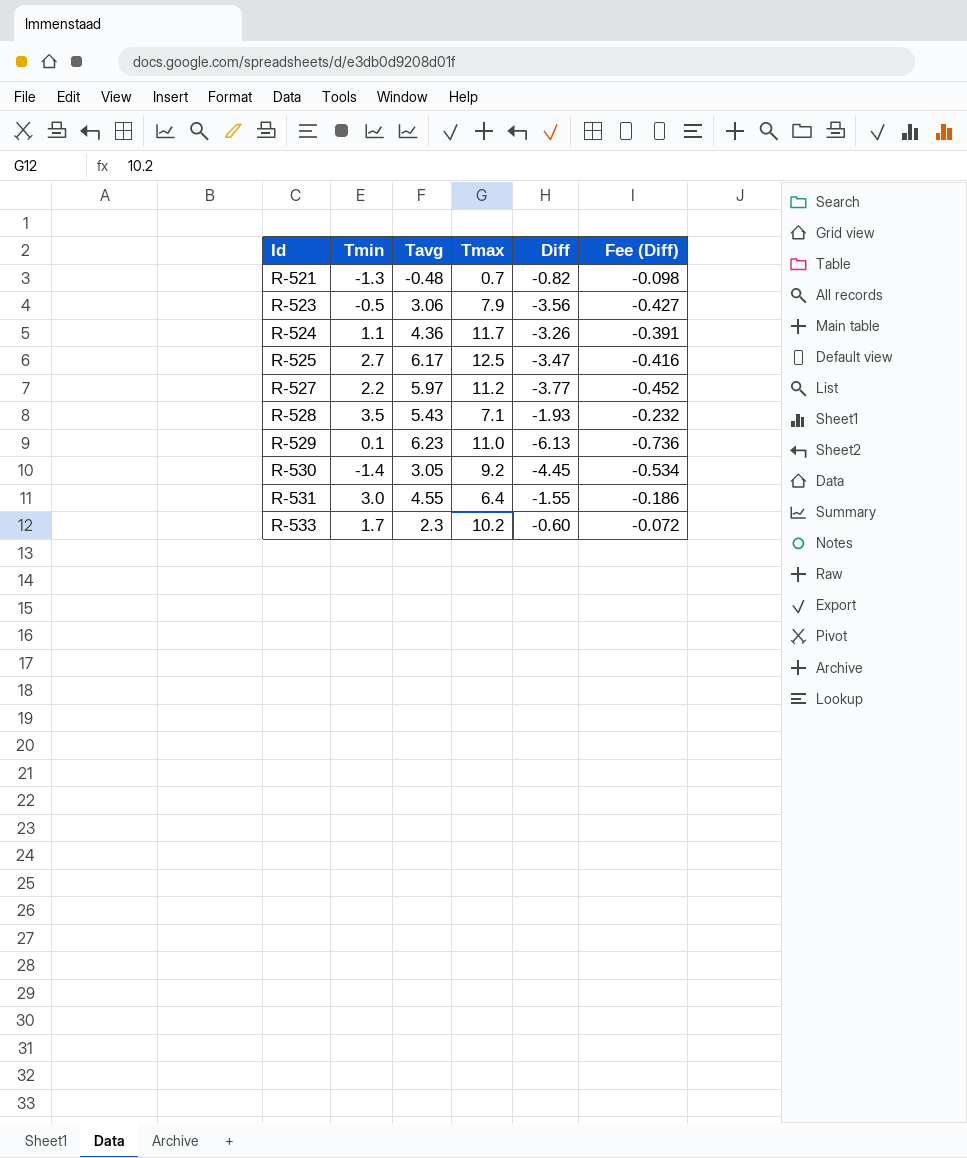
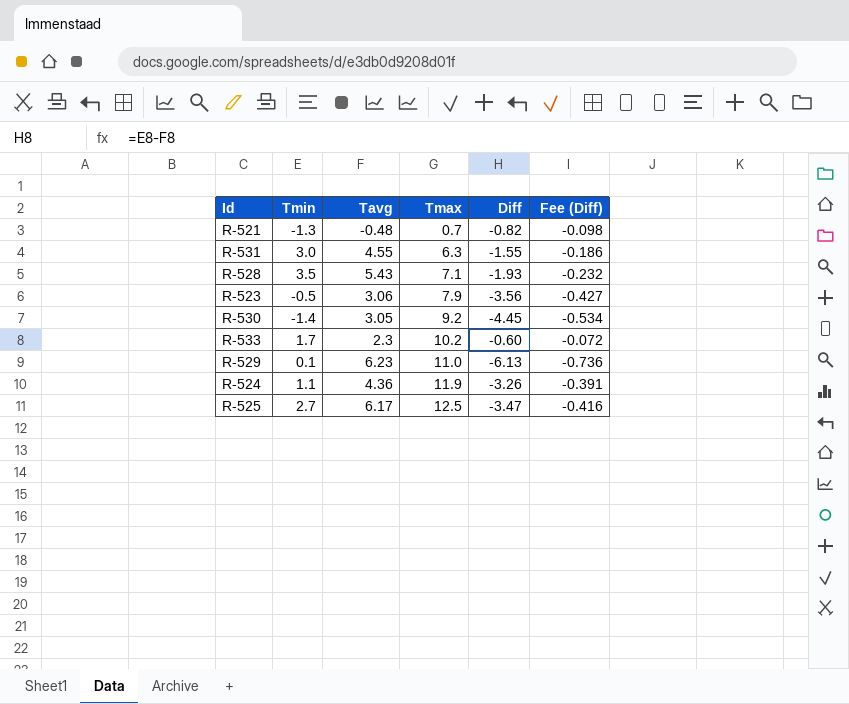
row order: Id ascending -> Tmax ascending
row R-527: 2.2 | 5.97 | 11.2 | -3.77 | -0.452 -> none
R-531 | Tmax: 6.4 -> 6.3
R-524 | Tmax: 11.7 -> 11.9

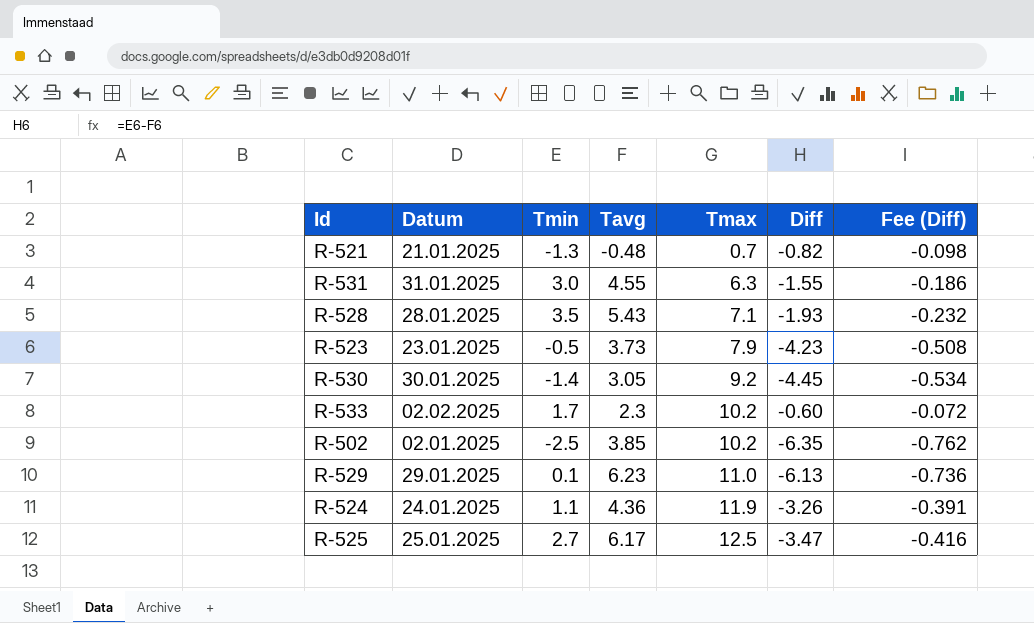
column Datum | position: none -> 2
R-523 | Tavg: 3.06 -> 3.73
R-523 | Diff: -3.56 -> -4.23
R-523 | Fee (Diff): -0.427 -> -0.508
row R-502: none -> 02.01.2025 | -2.5 | 3.85 | 10.2 | -6.35 | -0.762

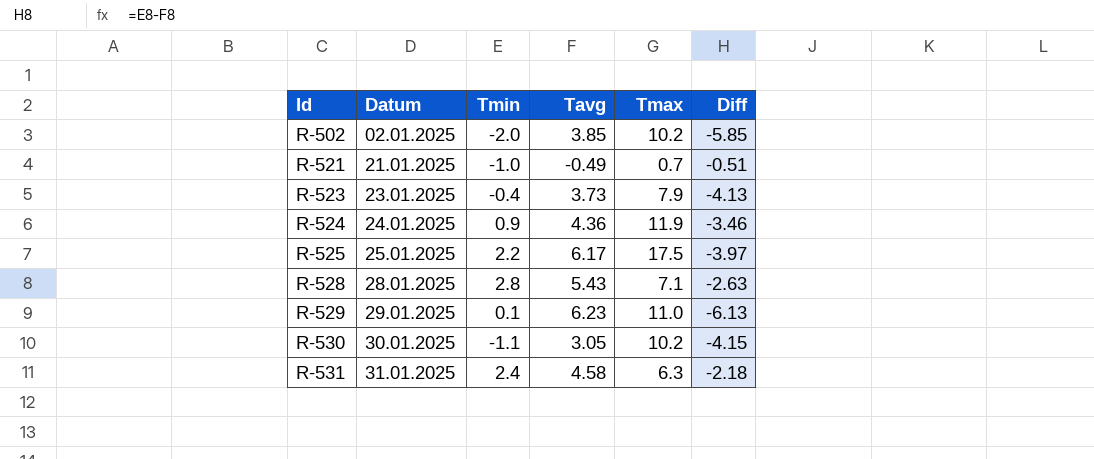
row order: Tmax ascending -> Id ascending
column Fee (Diff) | formula: [Diff] * 0.12 -> none
row R-533: 02.02.2025 | 1.7 | 2.3 | 10.2 | -0.60 | -0.072 -> none
R-502 | Tmin: -2.5 -> -2.0
R-502 | Diff: -6.35 -> -5.85
R-521 | Tmin: -1.3 -> -1.0
R-521 | Tavg: -0.48 -> -0.49
R-521 | Diff: -0.82 -> -0.51
R-523 | Tmin: -0.5 -> -0.4
R-523 | Diff: -4.23 -> -4.13
R-524 | Tmin: 1.1 -> 0.9
R-524 | Diff: -3.26 -> -3.46
R-525 | Tmin: 2.7 -> 2.2
R-525 | Tmax: 12.5 -> 17.5
R-525 | Diff: -3.47 -> -3.97
R-528 | Tmin: 3.5 -> 2.8
R-528 | Diff: -1.93 -> -2.63
R-530 | Tmin: -1.4 -> -1.1
R-530 | Tmax: 9.2 -> 10.2
R-530 | Diff: -4.45 -> -4.15
R-531 | Tmin: 3.0 -> 2.4
R-531 | Tavg: 4.55 -> 4.58
R-531 | Diff: -1.55 -> -2.18

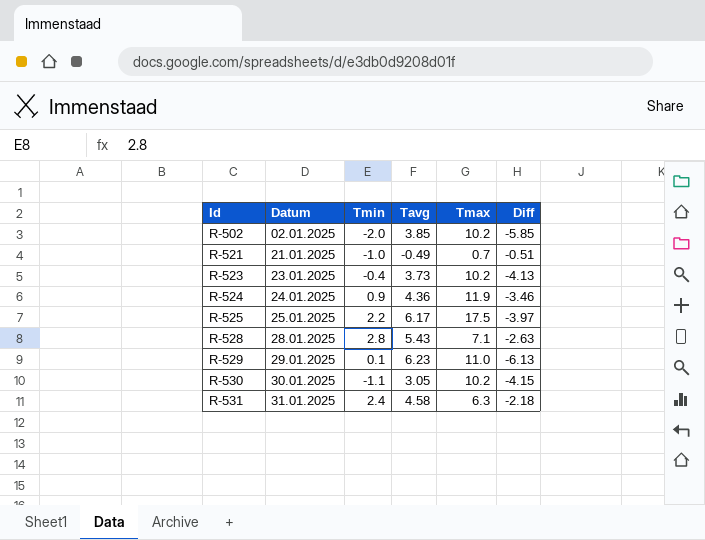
R-523 | Tmax: 7.9 -> 10.2

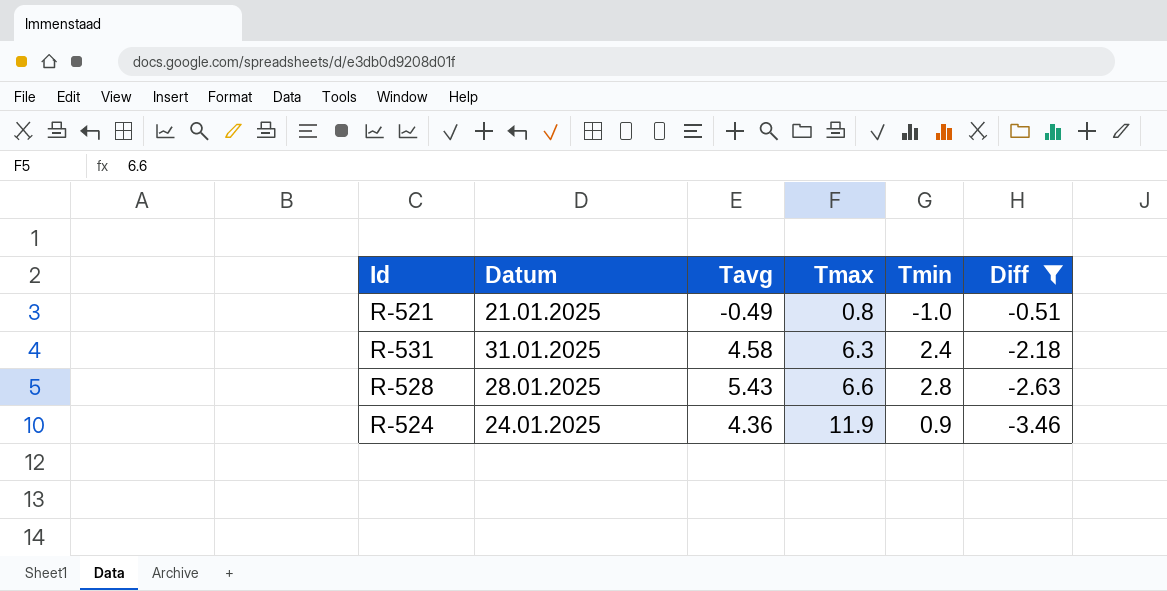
filter: none -> Diff >= -3.46
row order: Id ascending -> Tmax ascending
column Tmin | position: 3 -> 5
R-521 | Tmax: 0.7 -> 0.8
R-528 | Tmax: 7.1 -> 6.6

